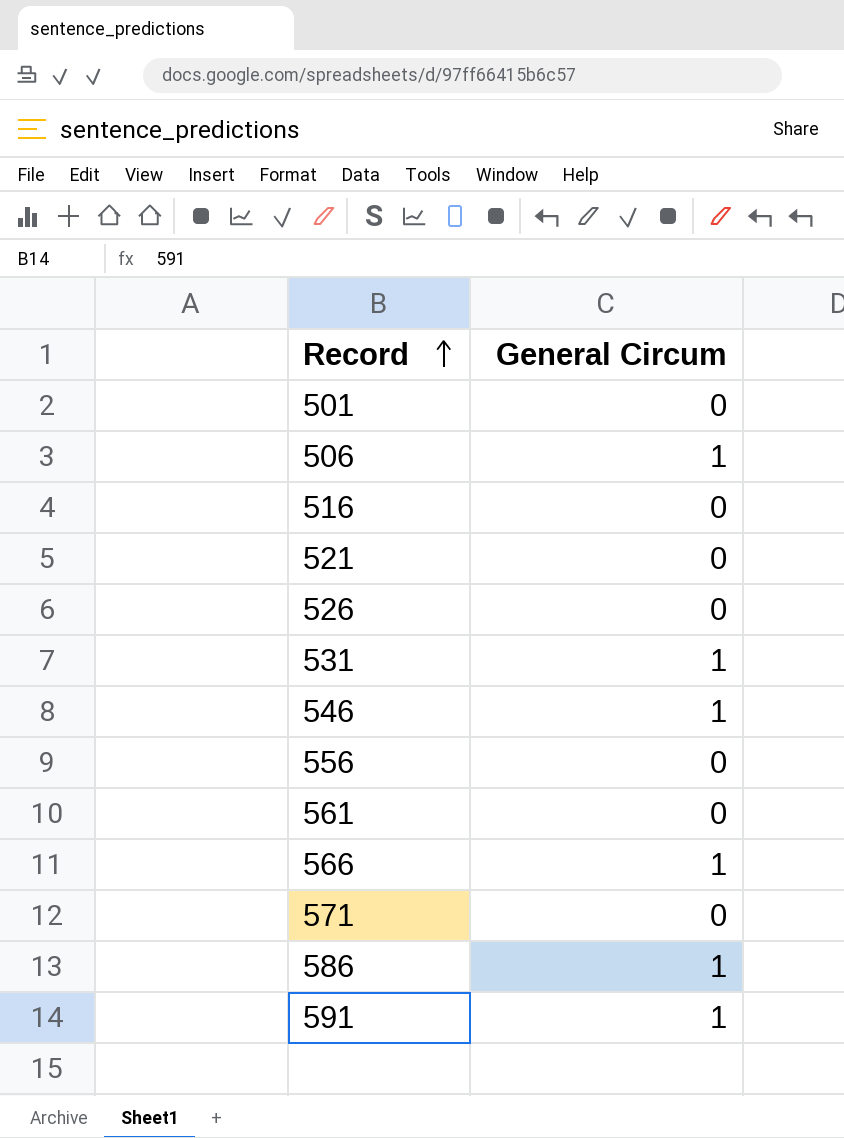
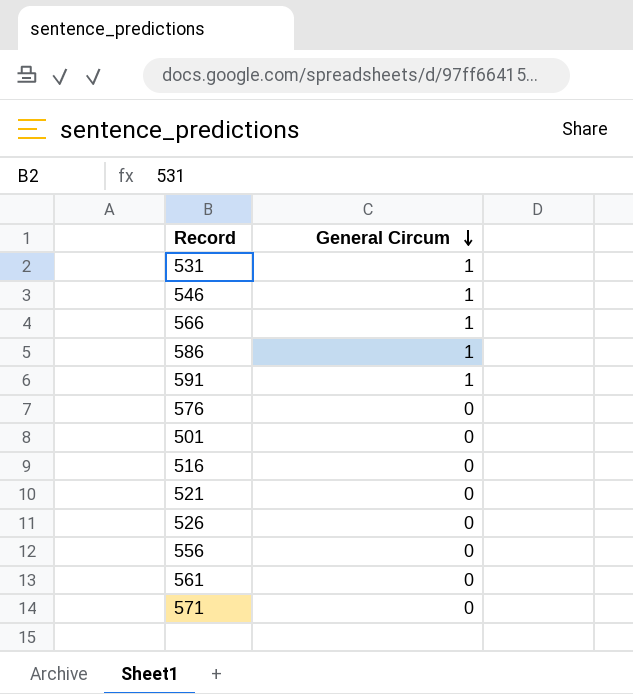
row order: Record ascending -> General Circum descending
row 506: 1 -> none
row 576: none -> 0

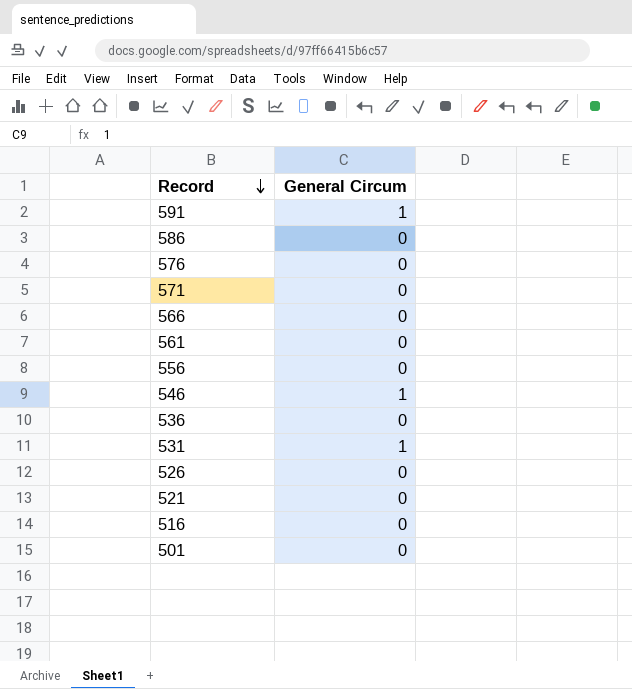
row order: General Circum descending -> Record descending
586 | General Circum: 1 -> 0
566 | General Circum: 1 -> 0
row 536: none -> 0

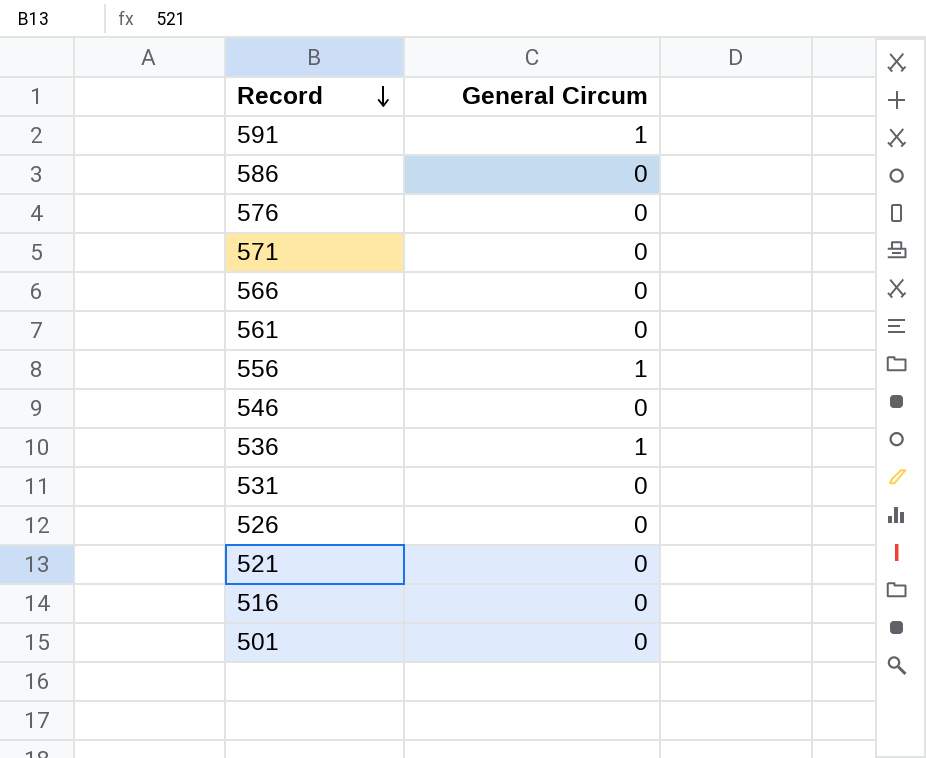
556 | General Circum: 0 -> 1
546 | General Circum: 1 -> 0
536 | General Circum: 0 -> 1
531 | General Circum: 1 -> 0

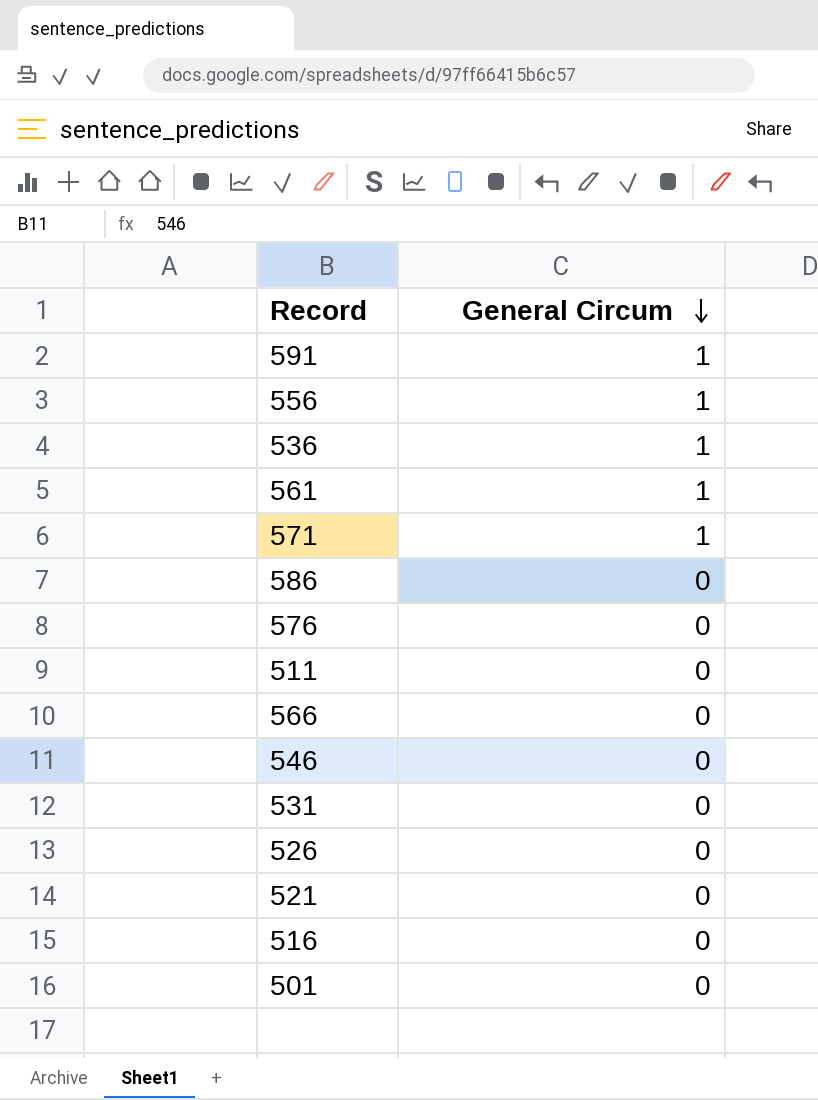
row order: Record descending -> General Circum descending
561 | General Circum: 0 -> 1
571 | General Circum: 0 -> 1
row 511: none -> 0

